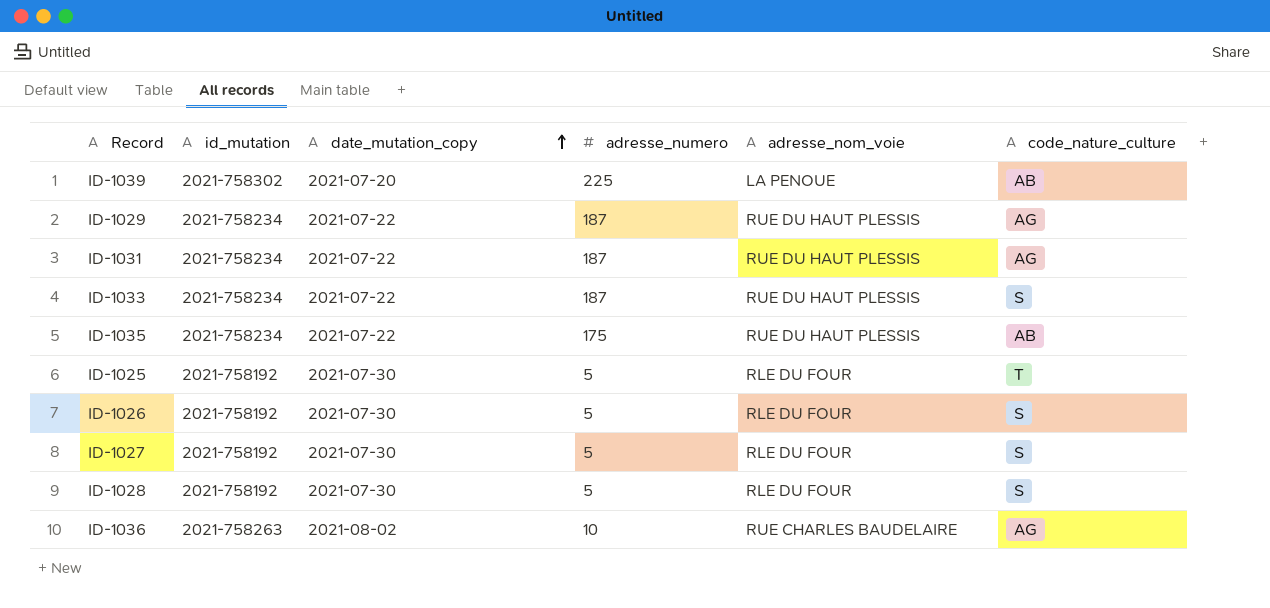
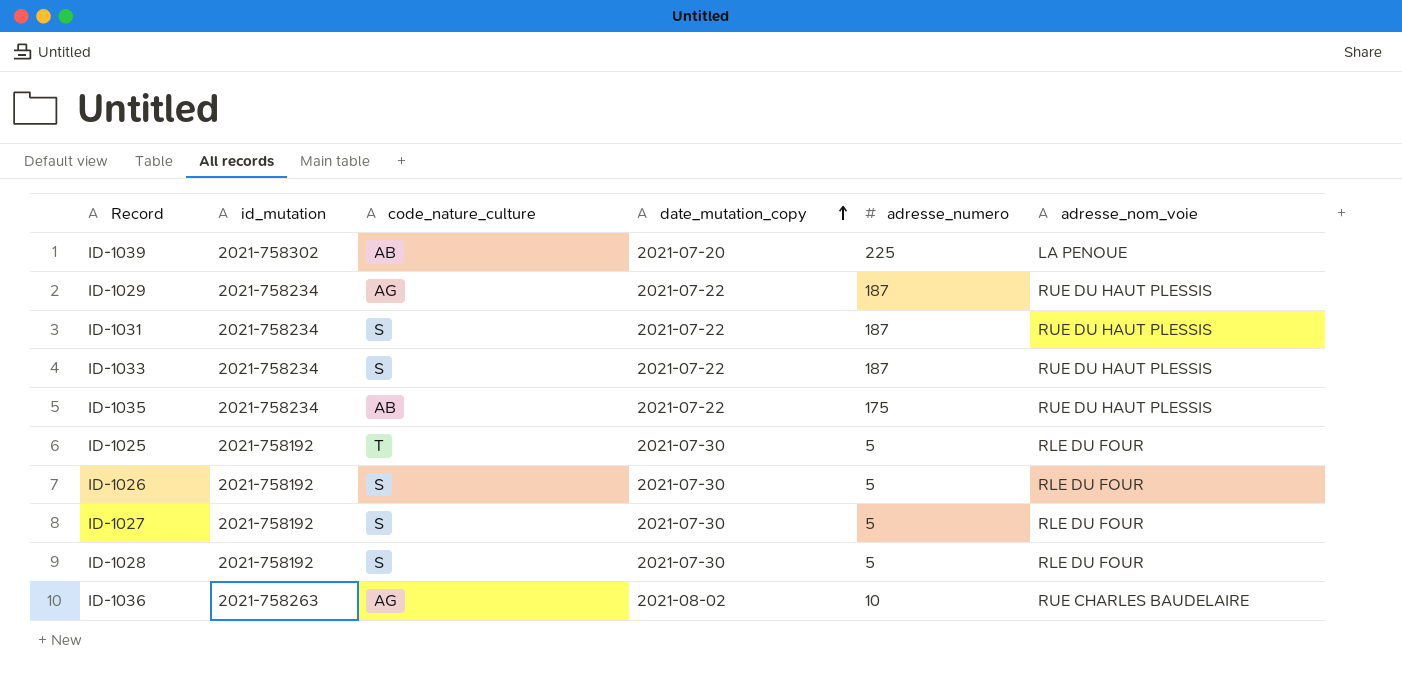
column code_nature_culture | position: 6 -> 3
ID-1031 | code_nature_culture: AG -> S

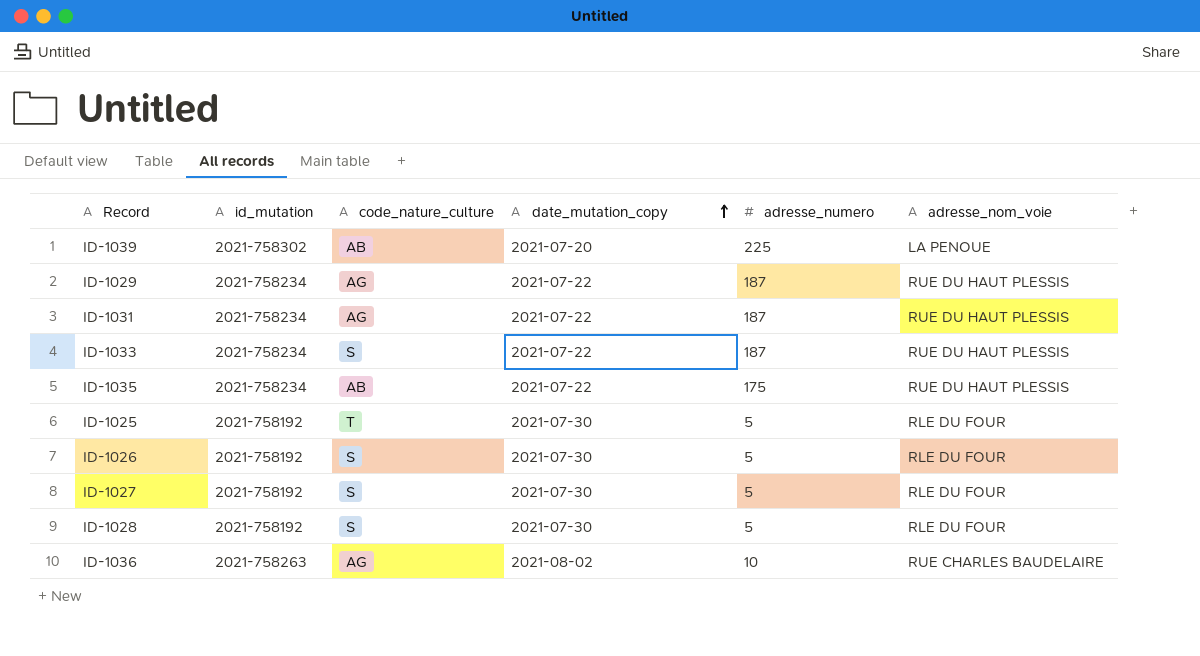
ID-1031 | code_nature_culture: S -> AG

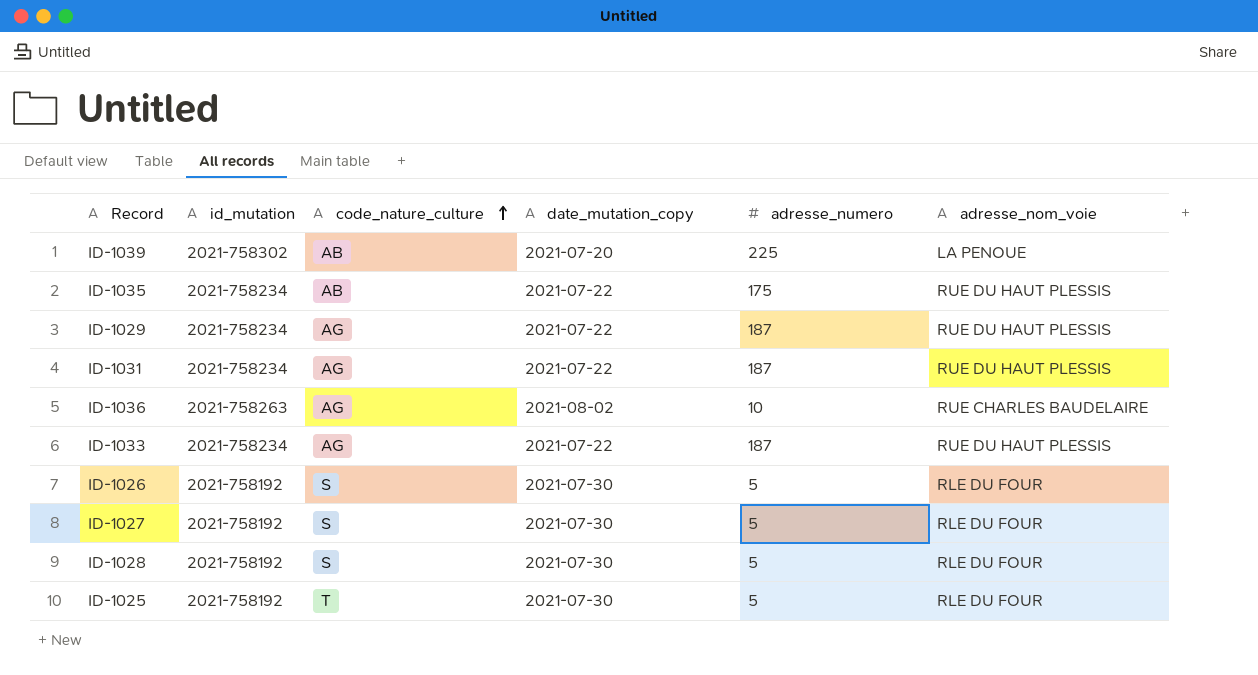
row order: date_mutation_copy ascending -> code_nature_culture ascending
ID-1033 | code_nature_culture: S -> AG

